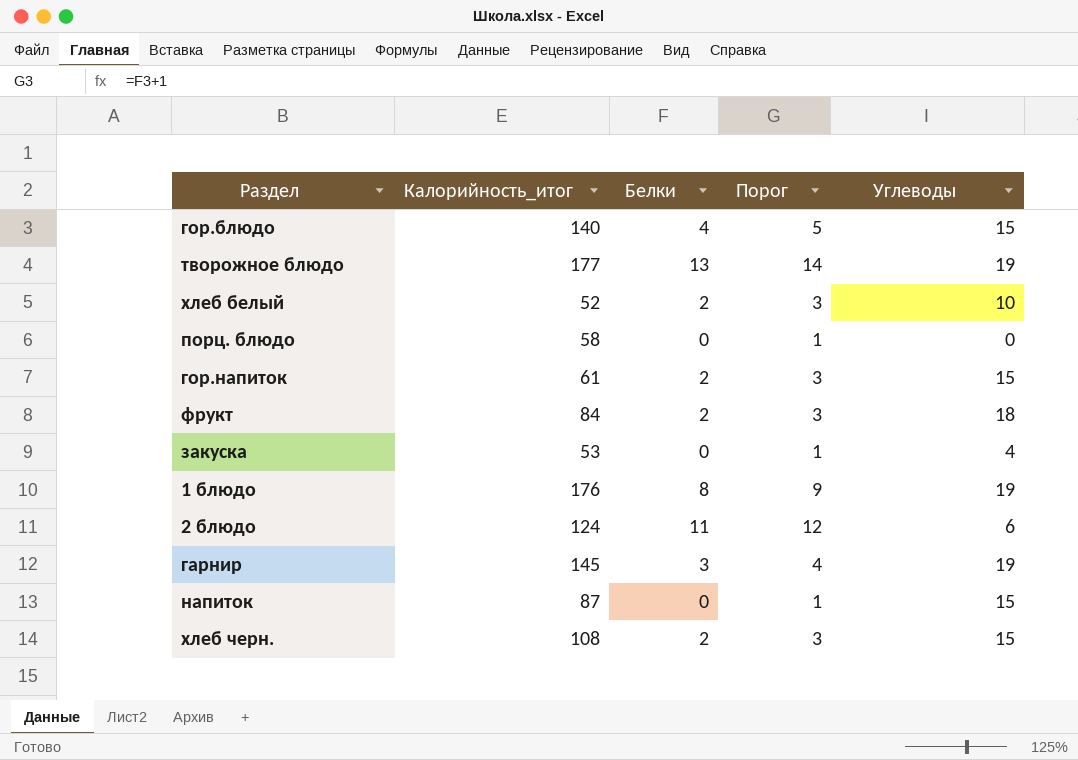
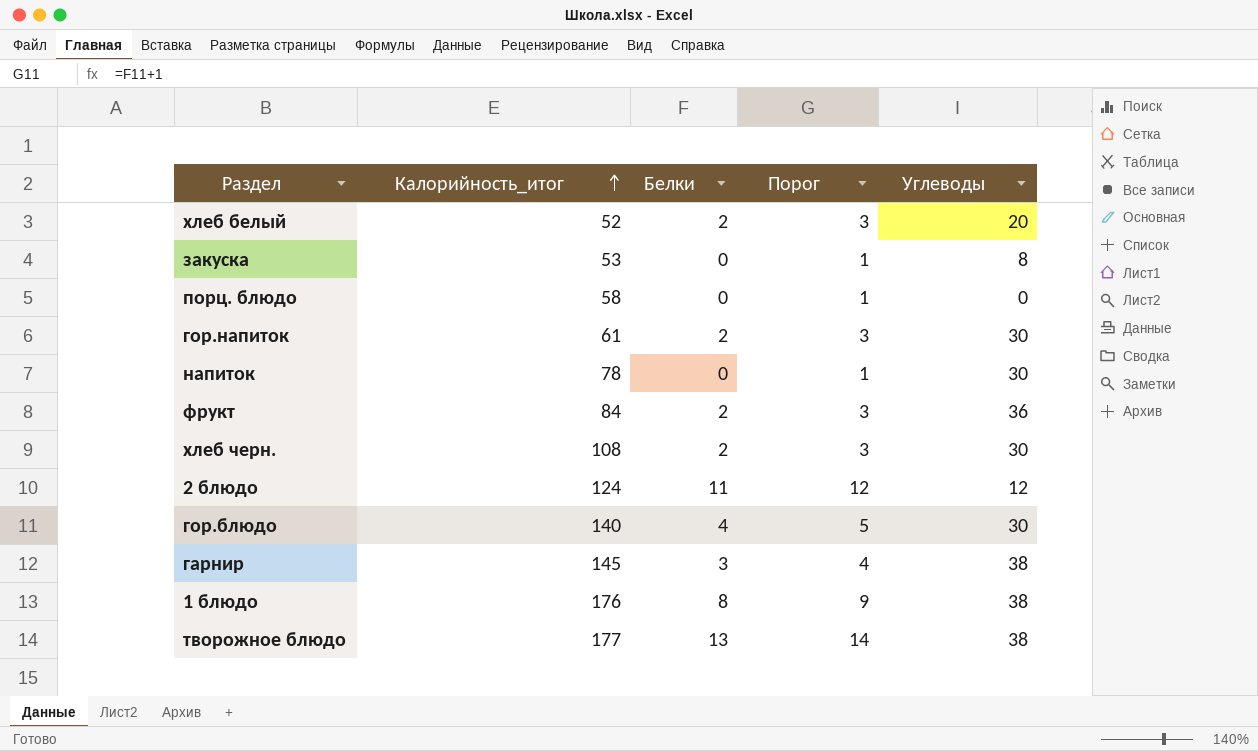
row order: none -> Калорийность_итог ascending
хлеб белый | Углеводы: 10 -> 20
закуска | Углеводы: 4 -> 8
гор.напиток | Углеводы: 15 -> 30
напиток | Калорийность_итог: 87 -> 78
напиток | Углеводы: 15 -> 30
фрукт | Углеводы: 18 -> 36
хлеб черн. | Углеводы: 15 -> 30
2 блюдо | Углеводы: 6 -> 12
гор.блюдо | Углеводы: 15 -> 30
гарнир | Углеводы: 19 -> 38
1 блюдо | Углеводы: 19 -> 38
творожное блюдо | Углеводы: 19 -> 38

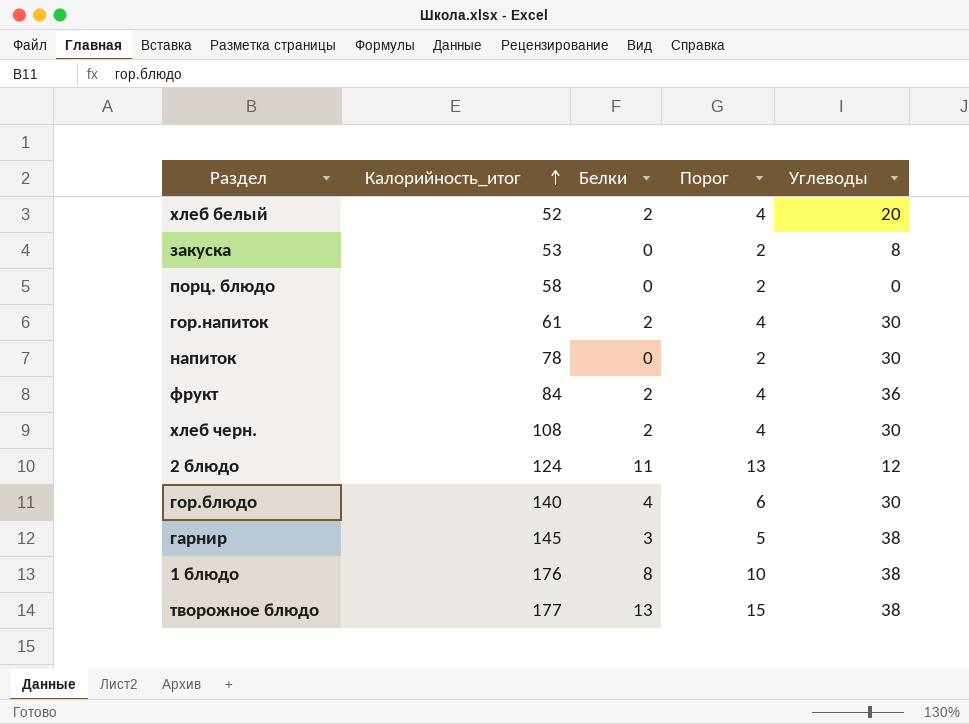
column Порог | formula: [Белки] + 1 -> [Белки] + 2

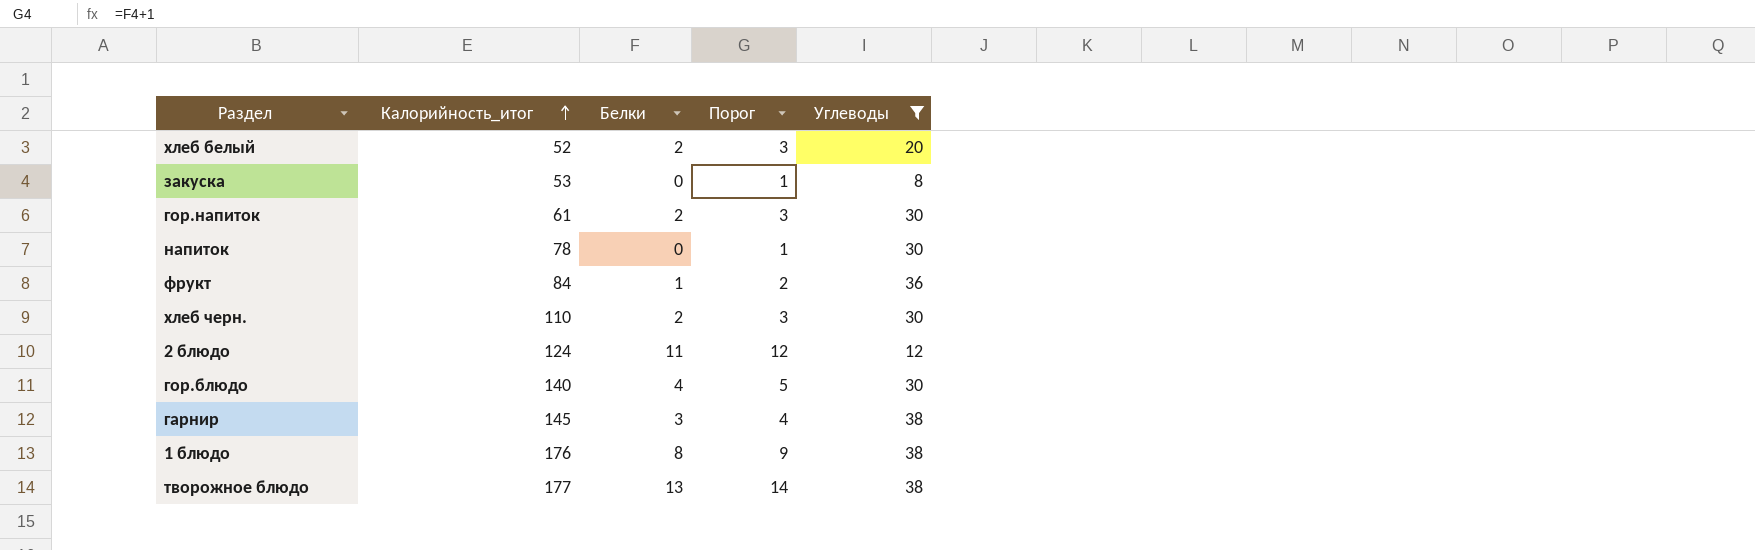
filter: none -> Углеводы != 0
column Порог | formula: [Белки] + 2 -> [Белки] + 1
фрукт | Белки: 2 -> 1
хлеб черн. | Калорийность_итог: 108 -> 110

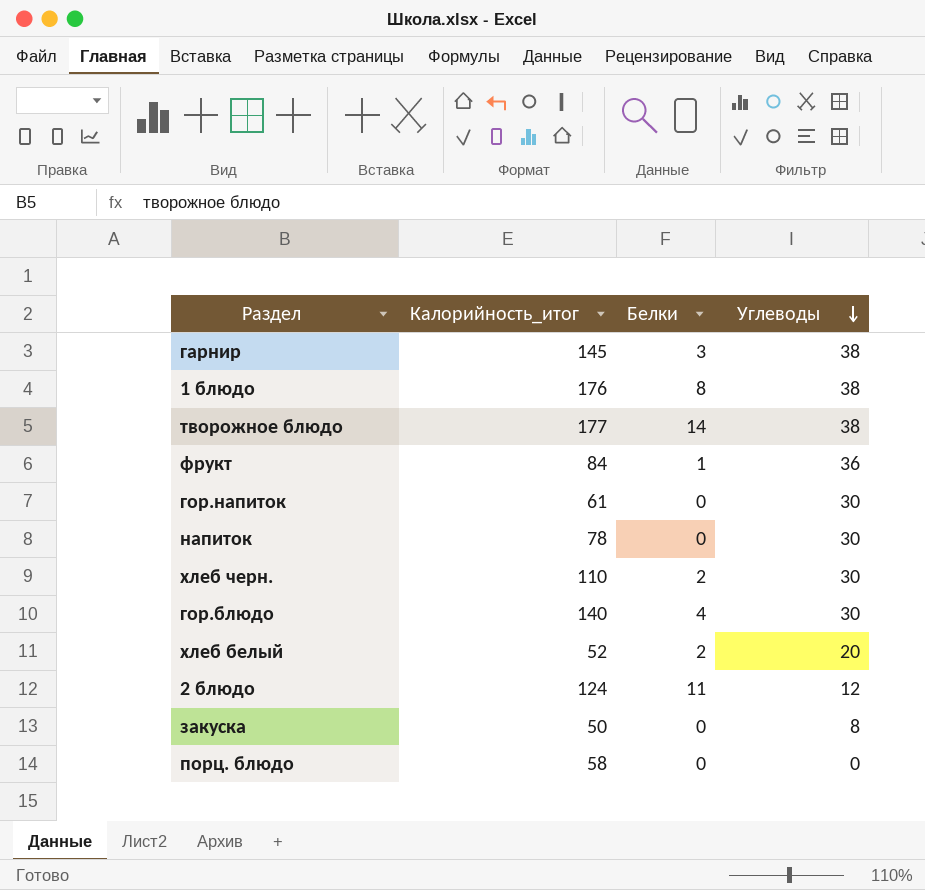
filter: Углеводы != 0 -> none
row order: Калорийность_итог ascending -> Углеводы descending
column Порог | formula: [Белки] + 1 -> none
творожное блюдо | Белки: 13 -> 14
гор.напиток | Белки: 2 -> 0
закуска | Калорийность_итог: 53 -> 50

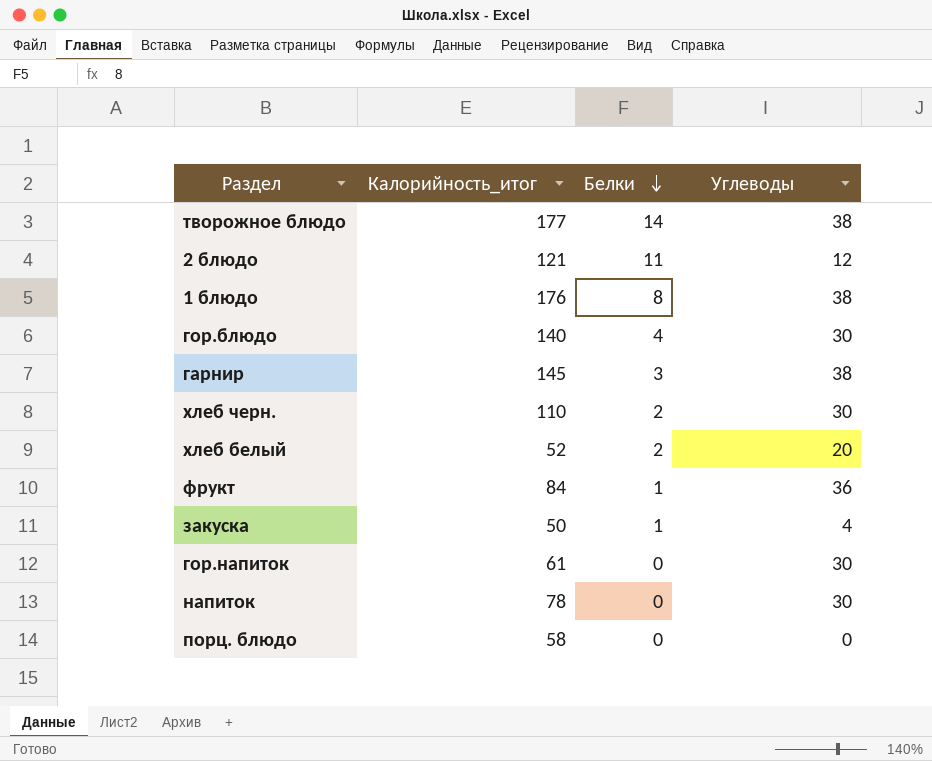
row order: Углеводы descending -> Белки descending
2 блюдо | Калорийность_итог: 124 -> 121
закуска | Белки: 0 -> 1
закуска | Углеводы: 8 -> 4

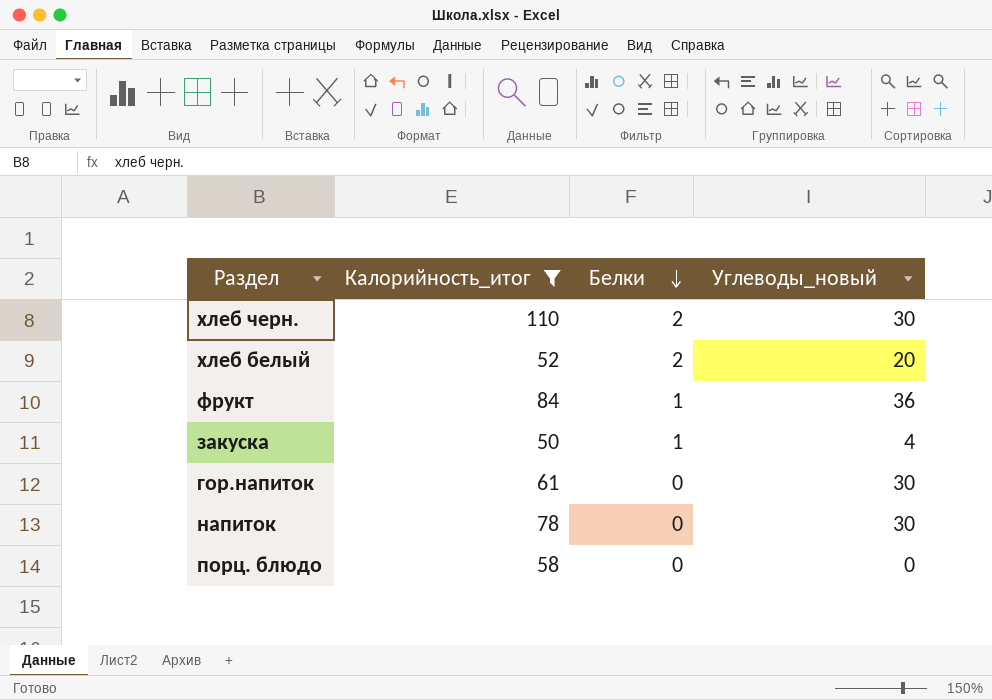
filter: none -> Калорийность_итог <= 110
column name: Углеводы -> Углеводы_новый

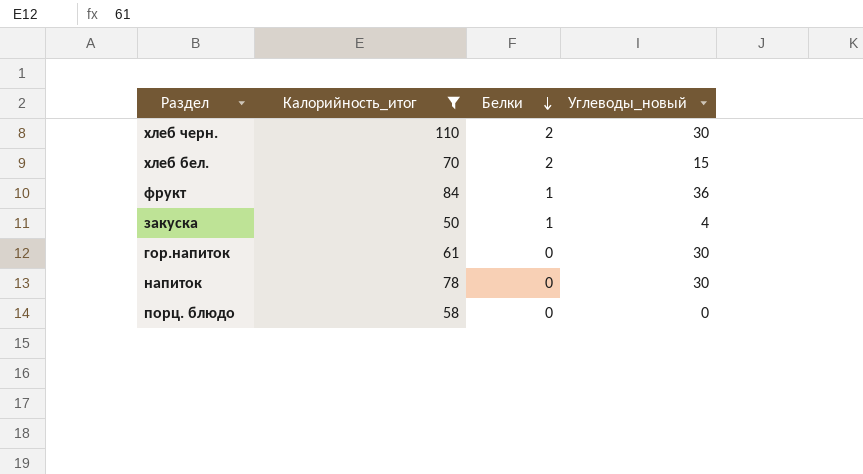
row хлеб белый: 52 | 2 | 20 -> none
row хлеб бел.: none -> 70 | 2 | 15

